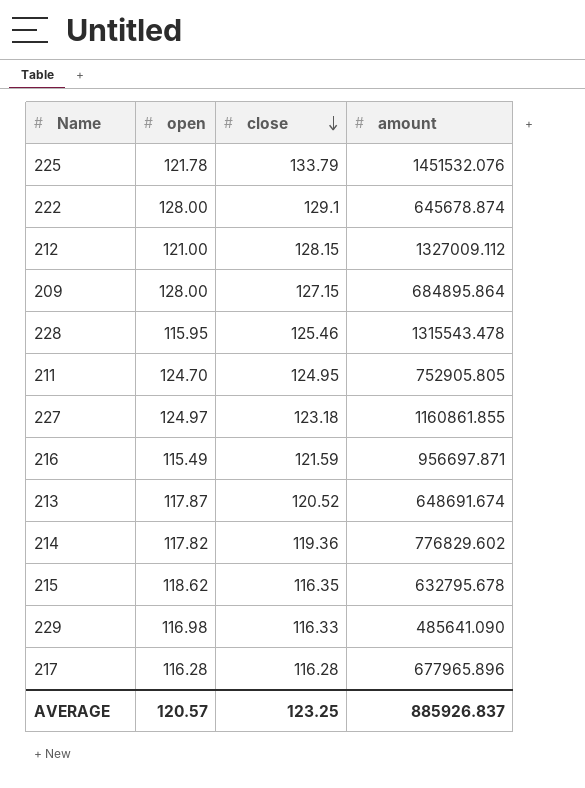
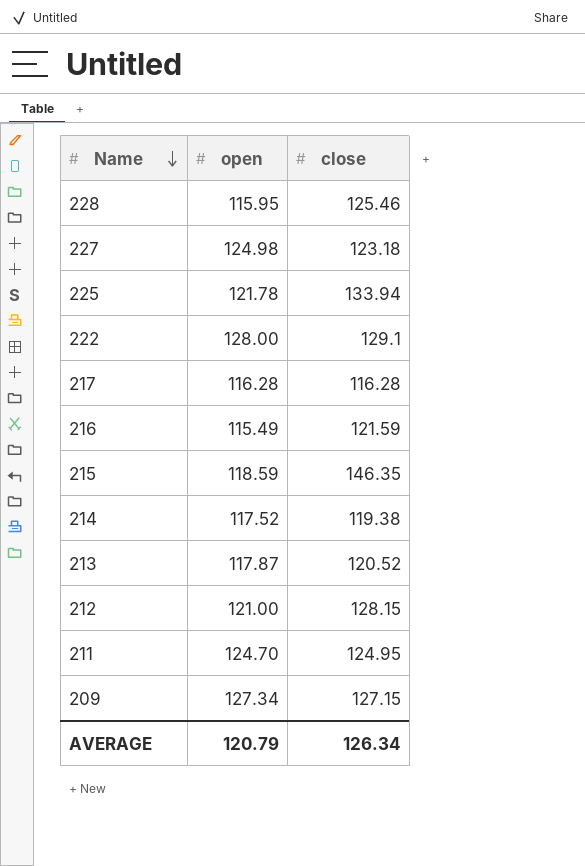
row order: close descending -> Name descending
column amount | position: 4 -> none
row 229: 116.98 | 116.33 | 485641.090 -> none
227 | open: 124.97 -> 124.98
225 | close: 133.79 -> 133.94
215 | open: 118.62 -> 118.59
215 | close: 116.35 -> 146.35
214 | open: 117.82 -> 117.52
214 | close: 119.36 -> 119.38
209 | open: 128.00 -> 127.34
AVERAGE | open: 120.57 -> 120.79
AVERAGE | close: 123.25 -> 126.34

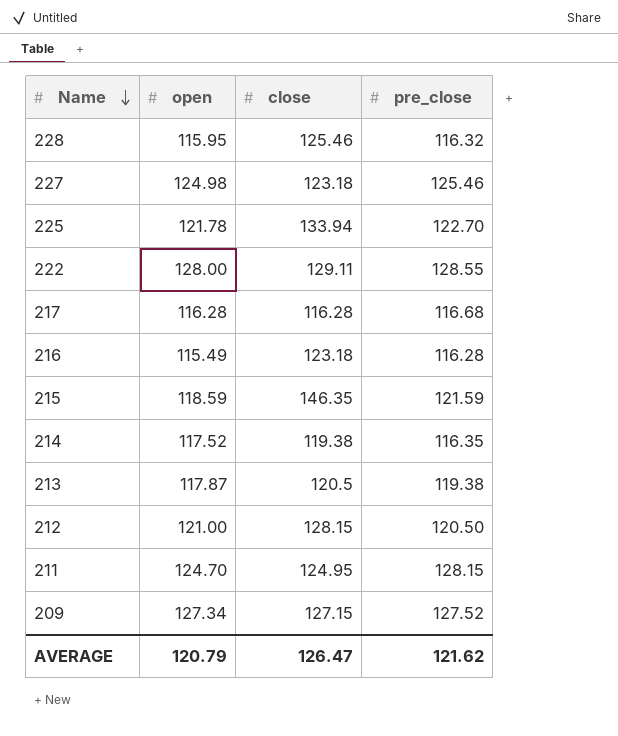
column pre_close | position: none -> 4
222 | close: 129.1 -> 129.11
216 | close: 121.59 -> 123.18
213 | close: 120.52 -> 120.5
AVERAGE | close: 126.34 -> 126.47

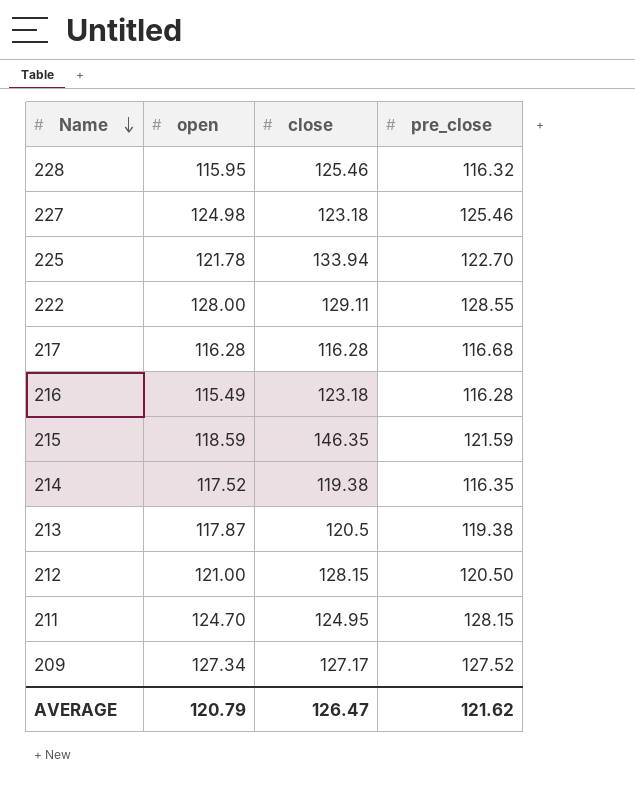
209 | close: 127.15 -> 127.17

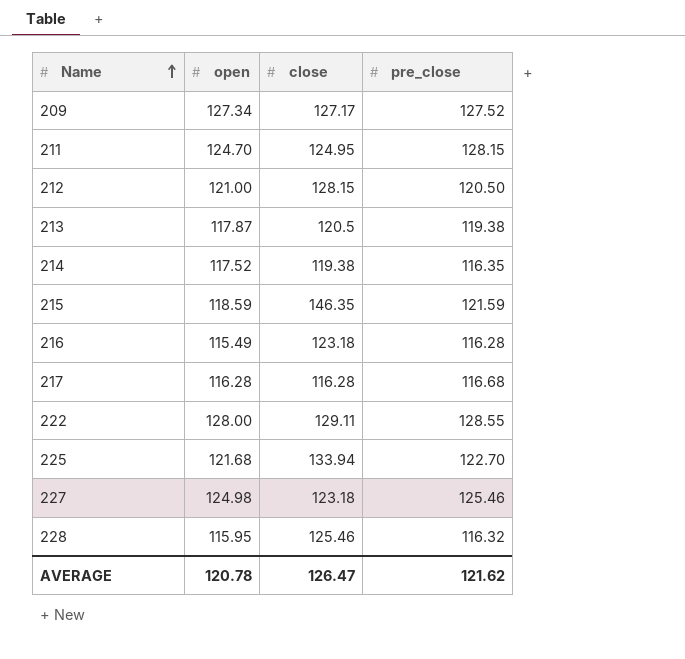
row order: Name descending -> Name ascending
225 | open: 121.78 -> 121.68
AVERAGE | open: 120.79 -> 120.78

